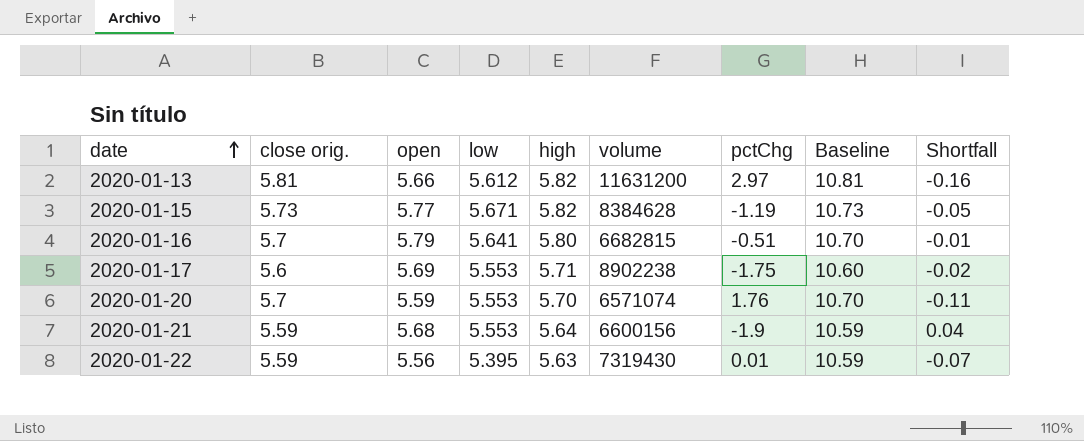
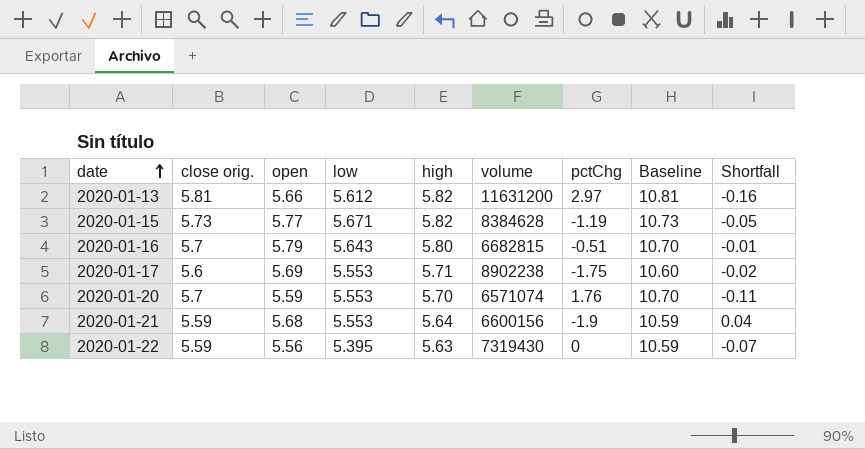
2020-01-16 | low: 5.641 -> 5.643
2020-01-22 | pctChg: 0.01 -> 0

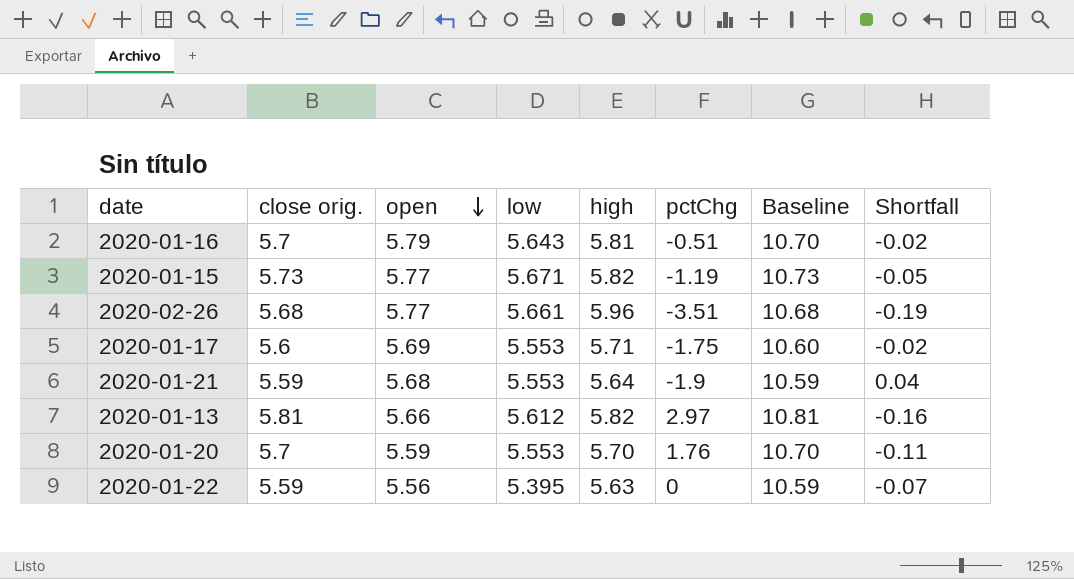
row order: date ascending -> open descending
column volume | position: 6 -> none
2020-01-16 | high: 5.80 -> 5.81
2020-01-16 | Shortfall: -0.01 -> -0.02
row 2020-02-26: none -> 5.68 | 5.77 | 5.661 | 5.96 | -3.51 | 10.68 | -0.19

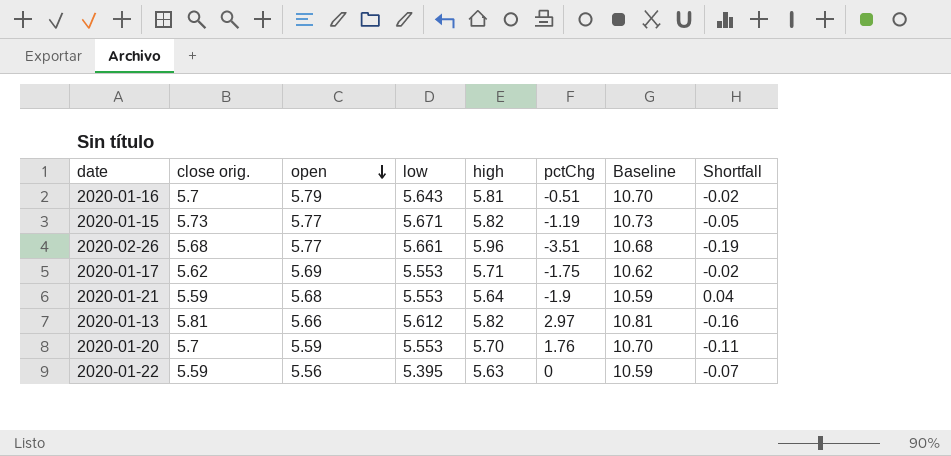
2020-01-17 | close orig.: 5.6 -> 5.62
2020-01-17 | Baseline: 10.60 -> 10.62

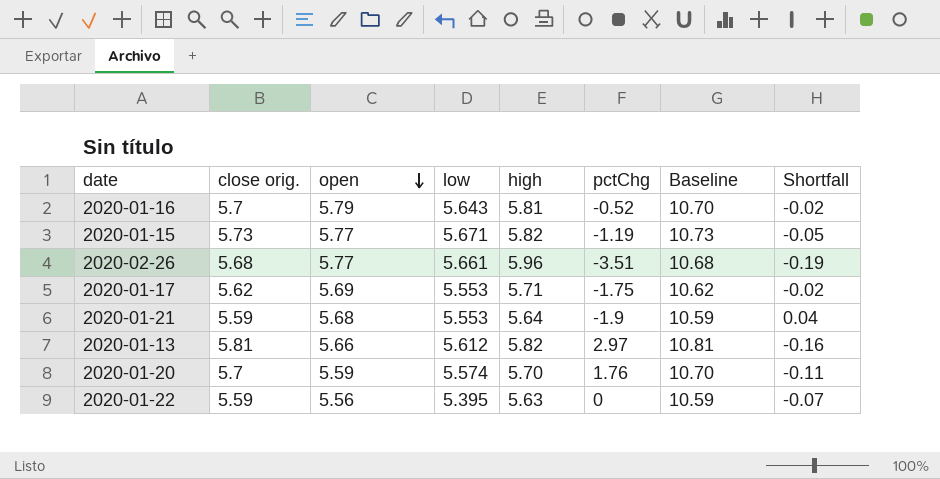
2020-01-16 | pctChg: -0.51 -> -0.52
2020-01-20 | low: 5.553 -> 5.574

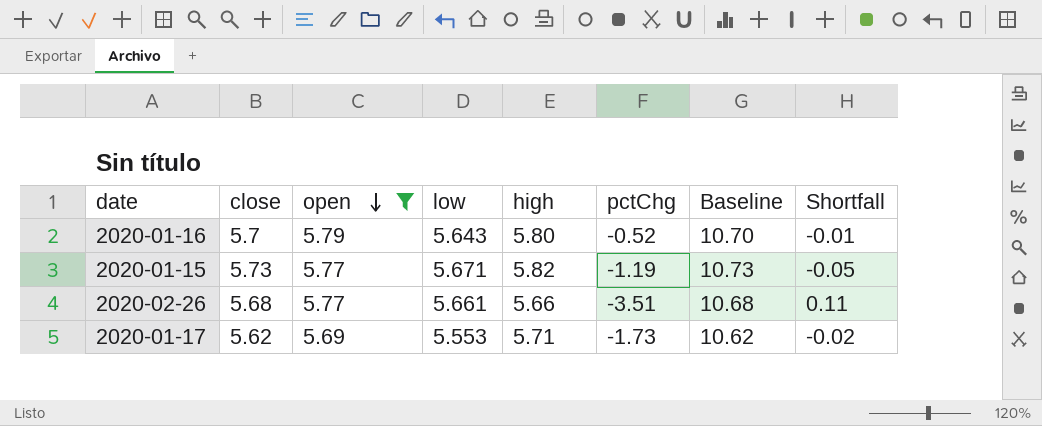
filter: none -> open >= 5.69
column name: close orig. -> close
2020-01-16 | high: 5.81 -> 5.80
2020-01-16 | Shortfall: -0.02 -> -0.01
2020-02-26 | high: 5.96 -> 5.66
2020-02-26 | Shortfall: -0.19 -> 0.11
2020-01-17 | pctChg: -1.75 -> -1.73

